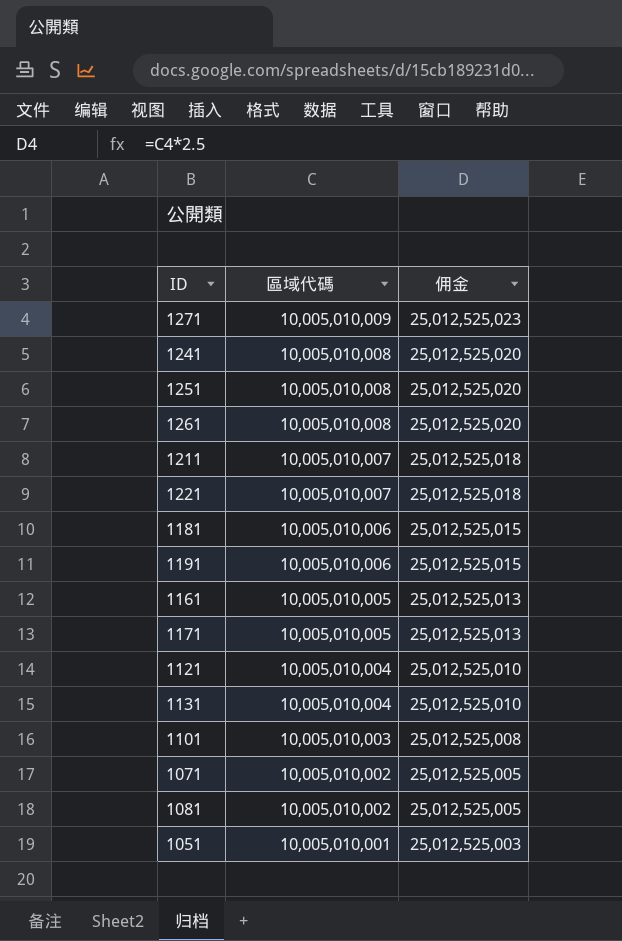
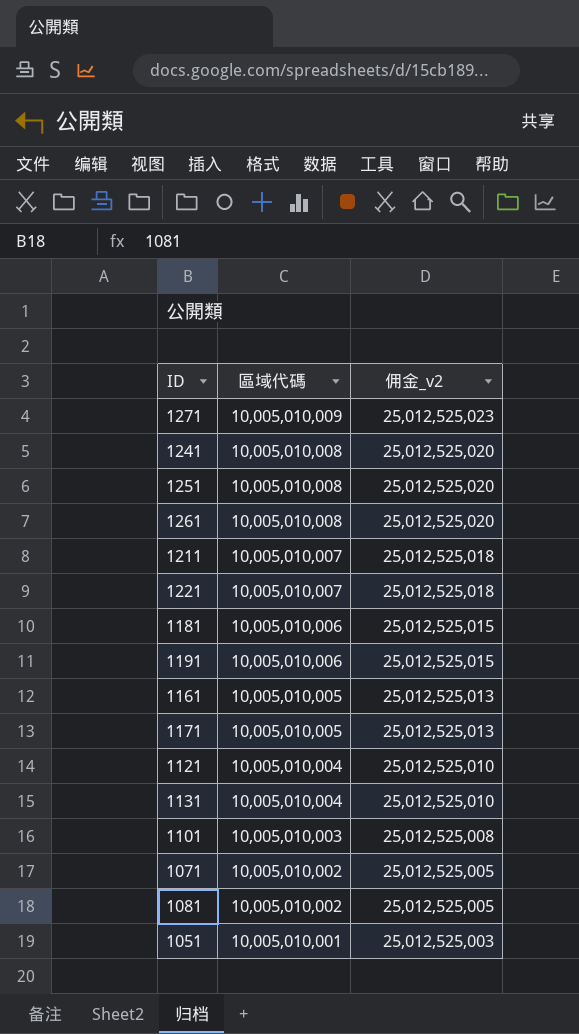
column name: 佣金 -> 佣金_v2

